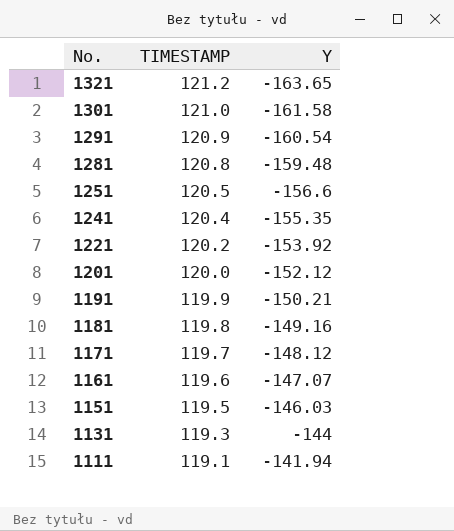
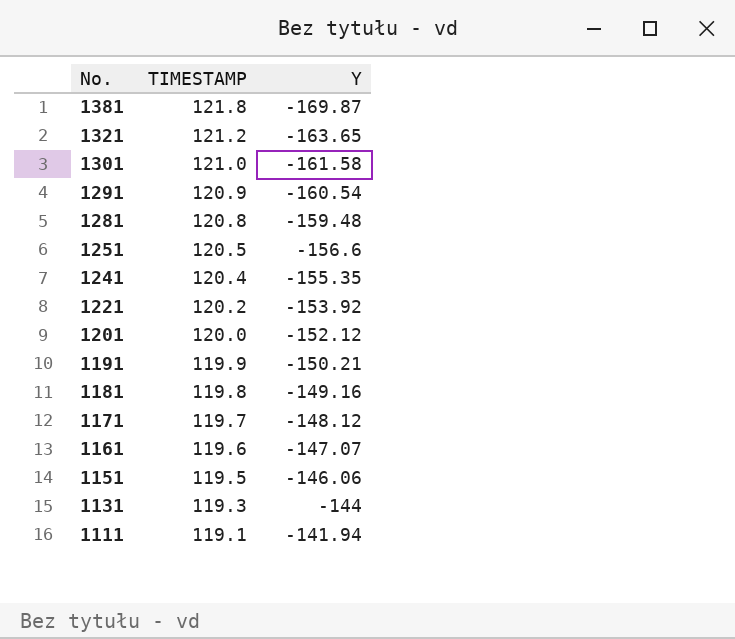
row 1381: none -> 121.8 | -169.87
1151 | Y: -146.03 -> -146.06

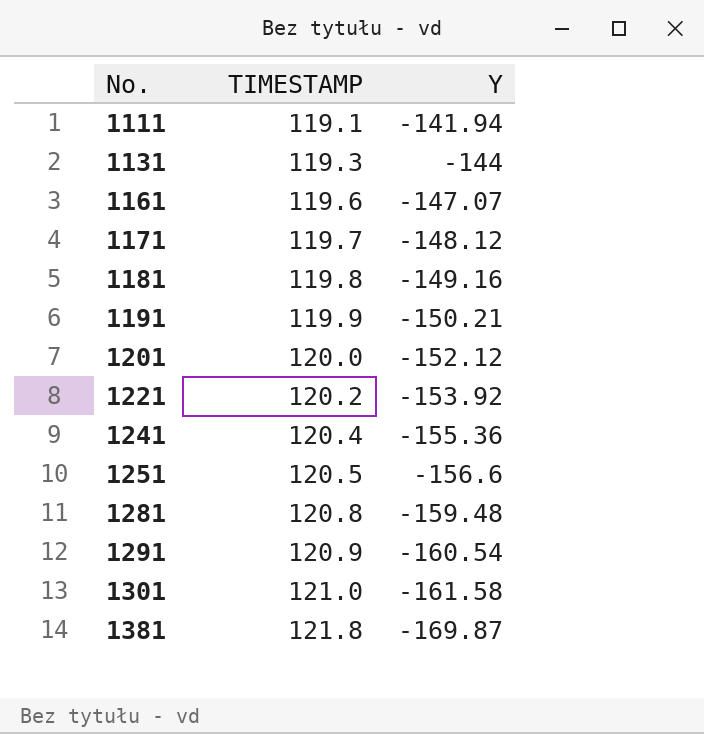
row order: No. descending -> No. ascending
row 1321: 121.2 | -163.65 -> none
row 1151: 119.5 | -146.06 -> none
1241 | Y: -155.35 -> -155.36

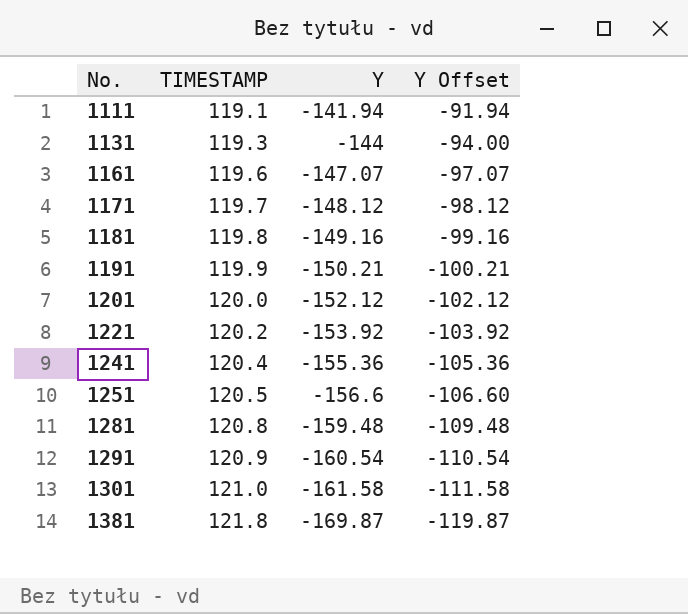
column Y Offset | formula: none -> [Y] + 50

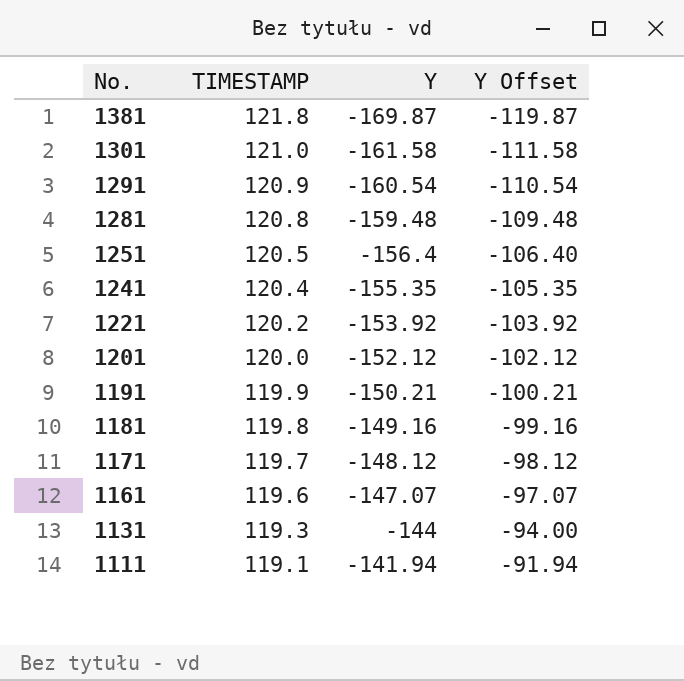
row order: No. ascending -> No. descending
1251 | Y: -156.6 -> -156.4
1251 | Y Offset: -106.60 -> -106.40
1241 | Y: -155.36 -> -155.35
1241 | Y Offset: -105.36 -> -105.35

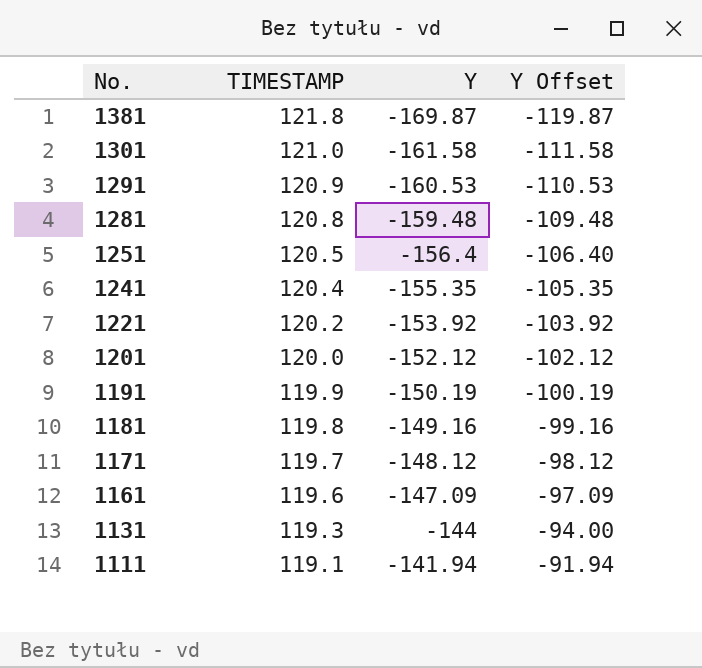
1291 | Y: -160.54 -> -160.53
1291 | Y Offset: -110.54 -> -110.53
1191 | Y: -150.21 -> -150.19
1191 | Y Offset: -100.21 -> -100.19
1161 | Y: -147.07 -> -147.09
1161 | Y Offset: -97.07 -> -97.09

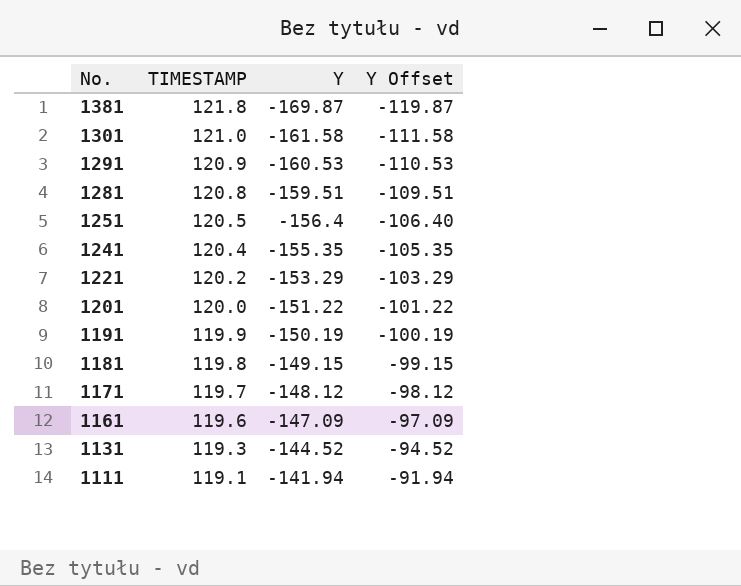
1281 | Y: -159.48 -> -159.51
1281 | Y Offset: -109.48 -> -109.51
1221 | Y: -153.92 -> -153.29
1221 | Y Offset: -103.92 -> -103.29
1201 | Y: -152.12 -> -151.22
1201 | Y Offset: -102.12 -> -101.22
1181 | Y: -149.16 -> -149.15
1181 | Y Offset: -99.16 -> -99.15
1131 | Y: -144 -> -144.52
1131 | Y Offset: -94.00 -> -94.52

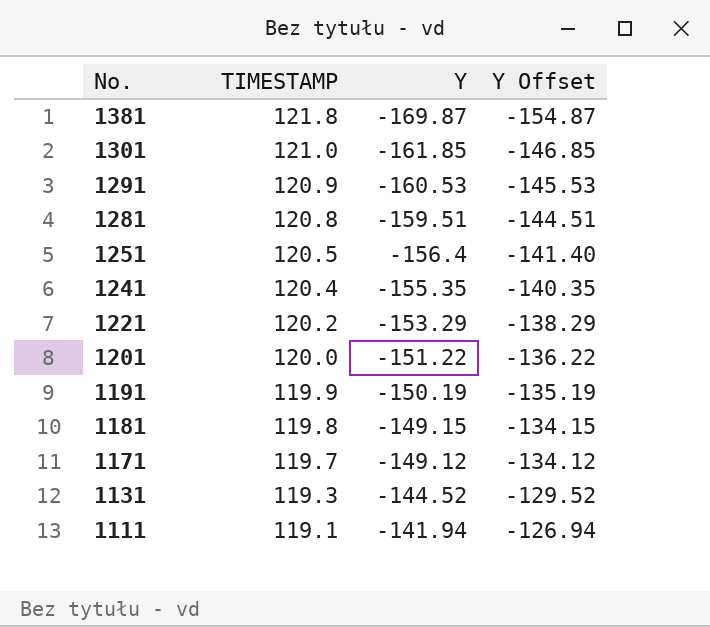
column Y Offset | formula: [Y] + 50 -> [Y] + 15
row 1161: 119.6 | -147.09 | -97.09 -> none
1301 | Y: -161.58 -> -161.85
1171 | Y: -148.12 -> -149.12

